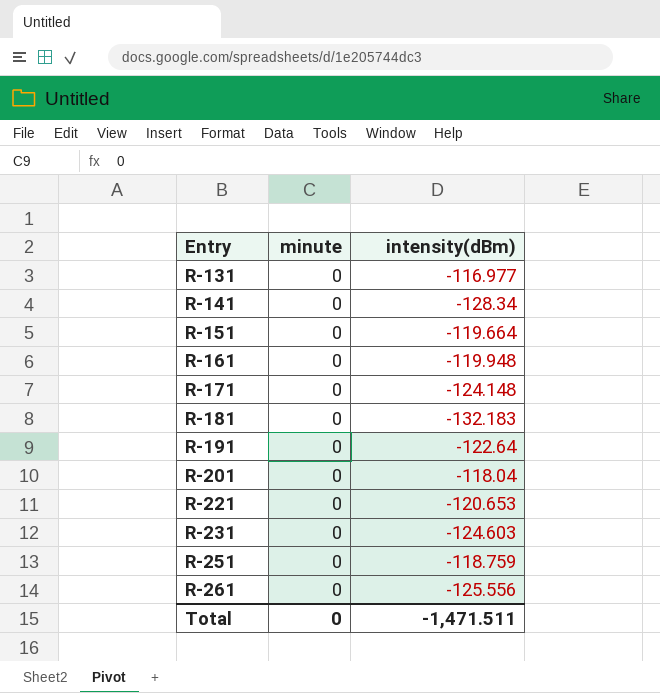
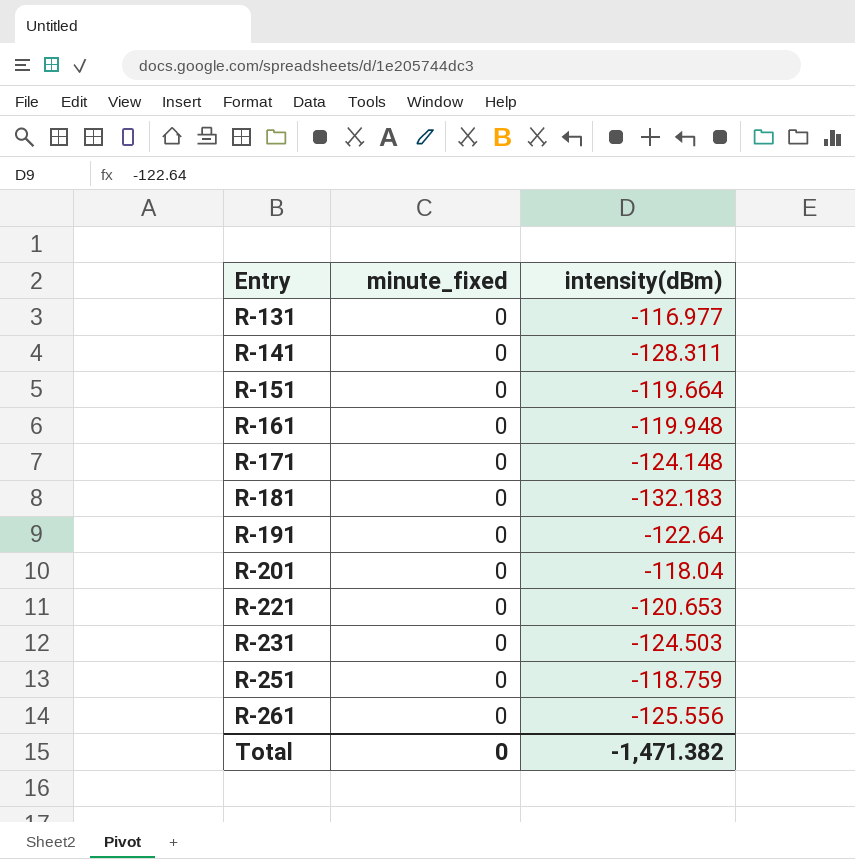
column name: minute -> minute_fixed
R-141 | intensity(dBm): -128.34 -> -128.311
R-231 | intensity(dBm): -124.603 -> -124.503
Total | intensity(dBm): -1,471.511 -> -1,471.382

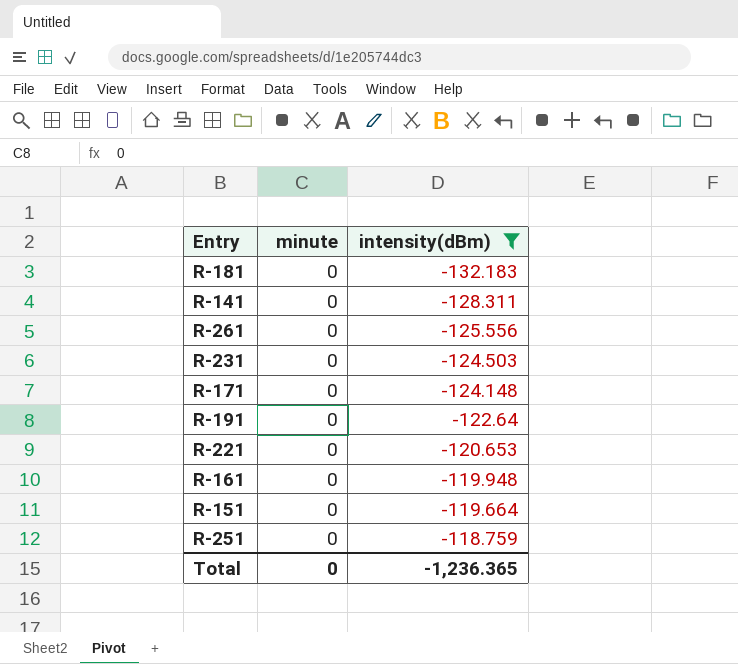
filter: none -> intensity(dBm) <= -118.759
row order: Entry ascending -> intensity(dBm) ascending
column name: minute_fixed -> minute
Total | intensity(dBm): -1,471.382 -> -1,236.365

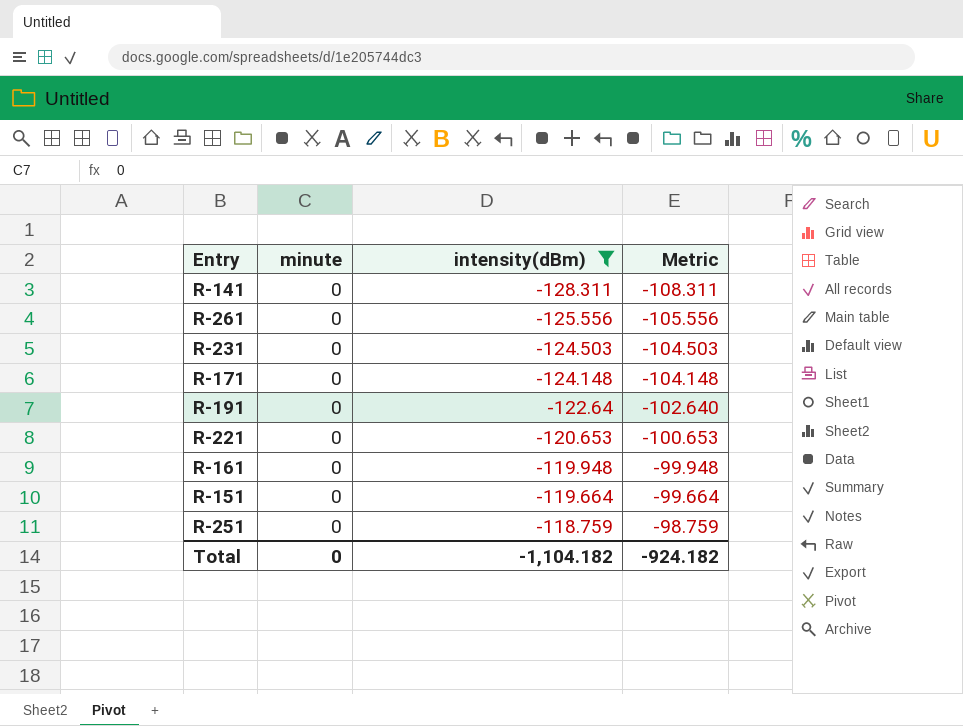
column Metric | formula: none -> [intensity(dBm)] + 20
row R-181: 0 | -132.183 -> none
Total | intensity(dBm): -1,236.365 -> -1,104.182

